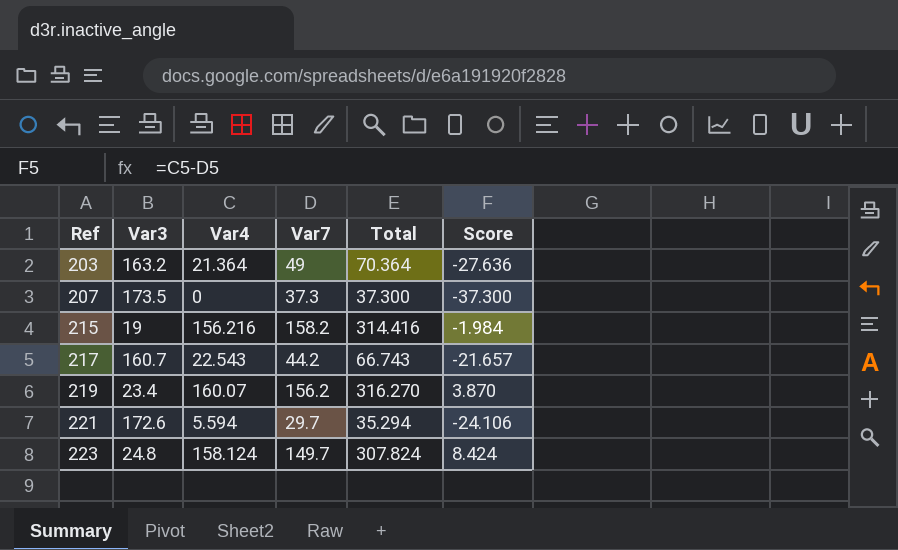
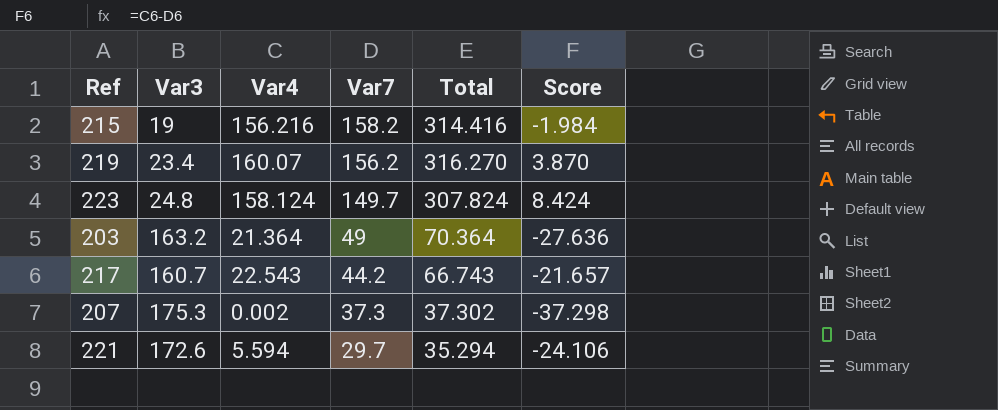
row order: Ref ascending -> Var7 descending
207 | Var3: 173.5 -> 175.3
207 | Var4: 0 -> 0.002
207 | Total: 37.300 -> 37.302
207 | Score: -37.300 -> -37.298

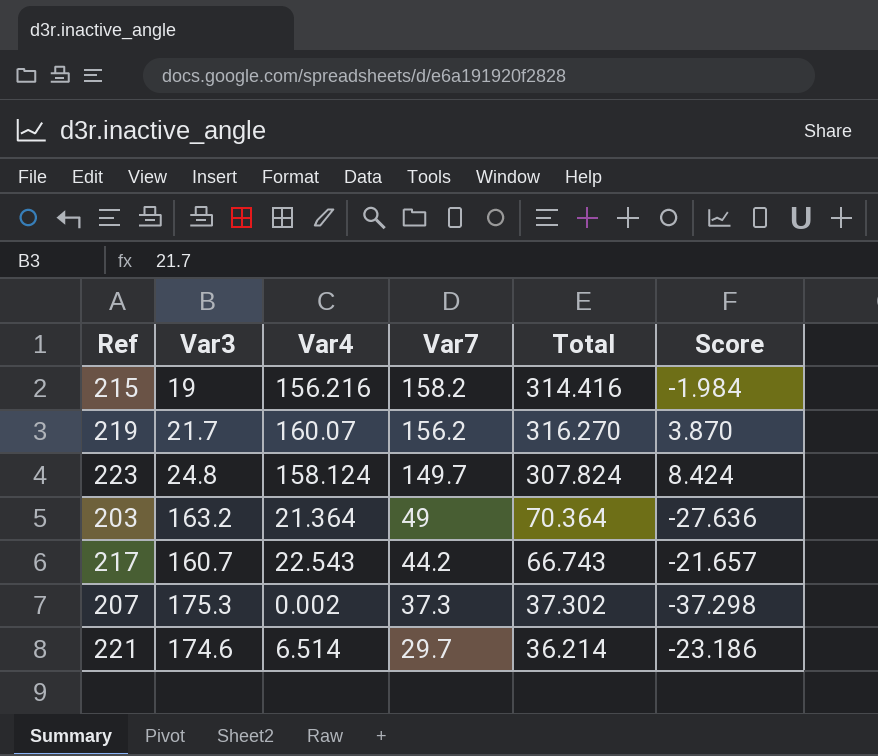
219 | Var3: 23.4 -> 21.7
221 | Var3: 172.6 -> 174.6
221 | Var4: 5.594 -> 6.514
221 | Total: 35.294 -> 36.214
221 | Score: -24.106 -> -23.186

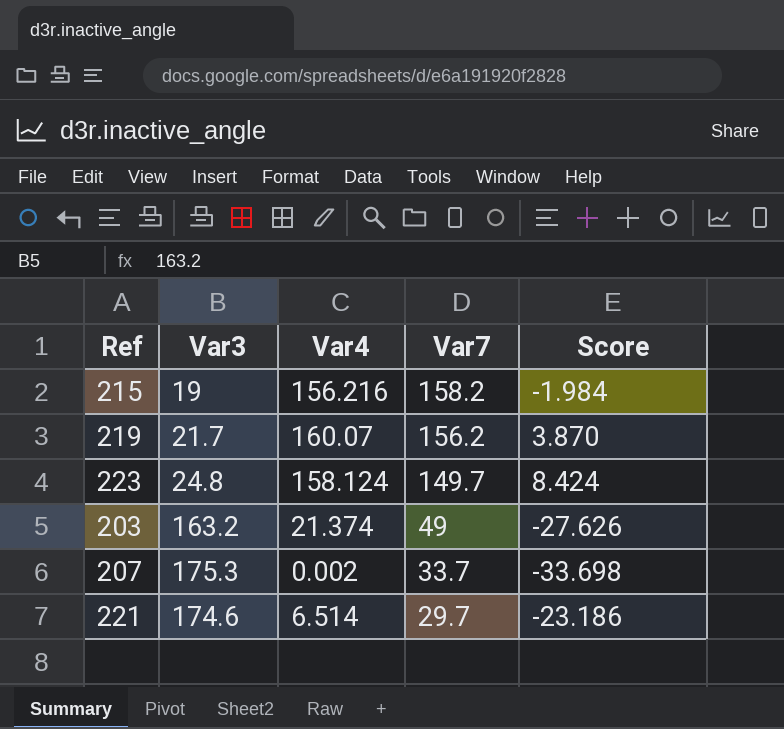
column Total | formula: [Var4] + [Var7] -> none
row 217: 160.7 | 22.543 | 44.2 | 66.743 | -21.657 -> none
203 | Var4: 21.364 -> 21.374
203 | Score: -27.636 -> -27.626
207 | Var7: 37.3 -> 33.7
207 | Score: -37.298 -> -33.698

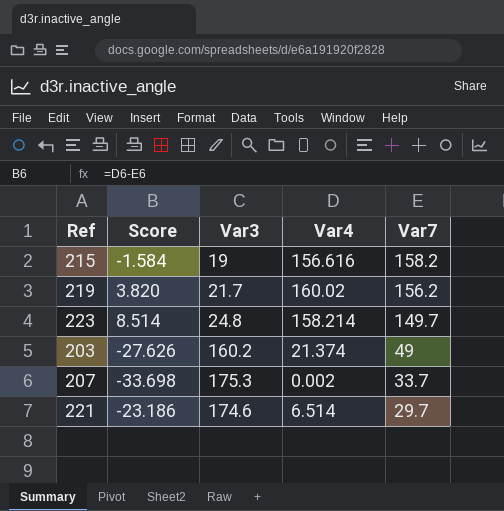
column Score | position: 5 -> 2
215 | Score: -1.984 -> -1.584
215 | Var4: 156.216 -> 156.616
219 | Score: 3.870 -> 3.820
219 | Var4: 160.07 -> 160.02
223 | Score: 8.424 -> 8.514
223 | Var4: 158.124 -> 158.214
203 | Var3: 163.2 -> 160.2

